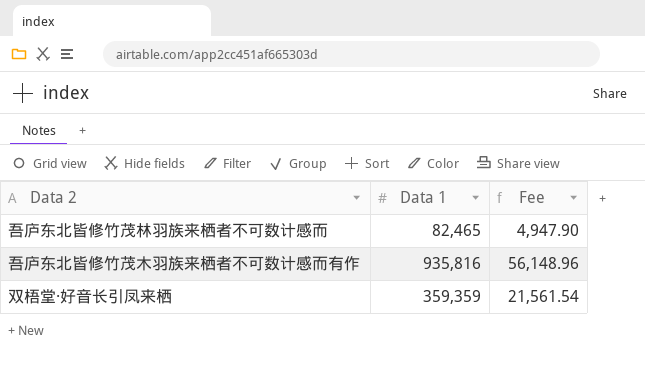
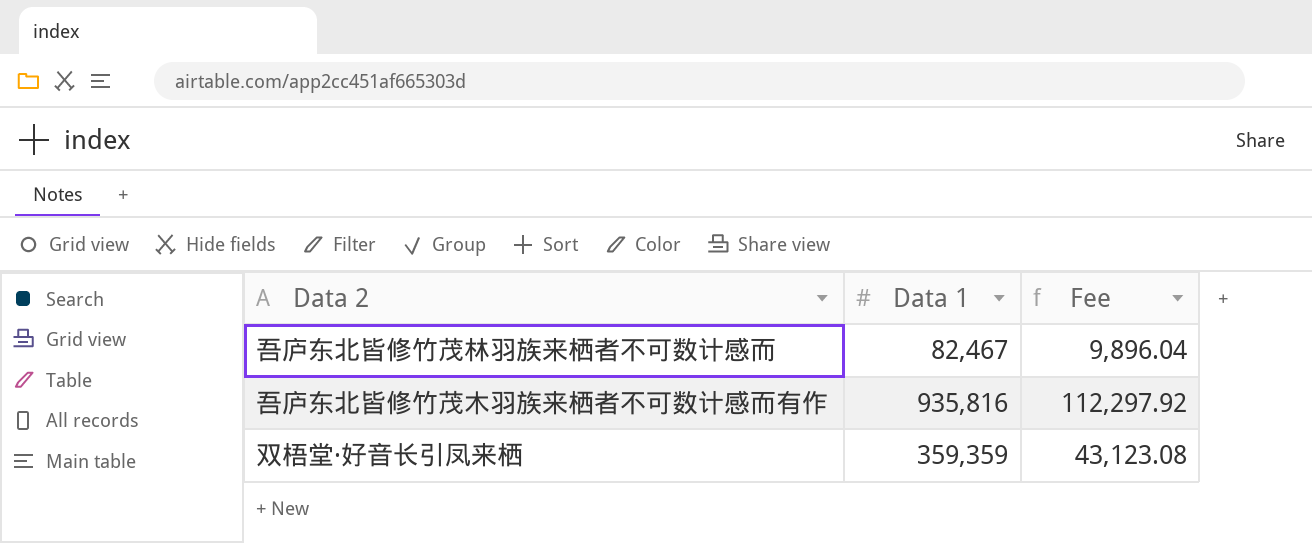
column Fee | formula: [Data 1] * 0.06 -> [Data 1] * 0.12
吾庐东北皆修竹茂林羽族来栖者不可数计感而 | Data 1: 82,465 -> 82,467

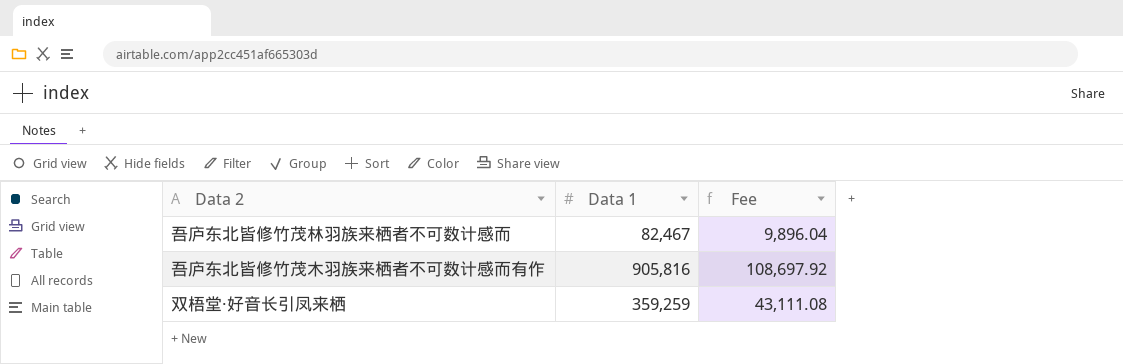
吾庐东北皆修竹茂木羽族来栖者不可数计感而有作 | Data 1: 935,816 -> 905,816
吾庐东北皆修竹茂木羽族来栖者不可数计感而有作 | Fee: 112,297.92 -> 108,697.92
双梧堂·好音长引凤来栖 | Data 1: 359,359 -> 359,259
双梧堂·好音长引凤来栖 | Fee: 43,123.08 -> 43,111.08

